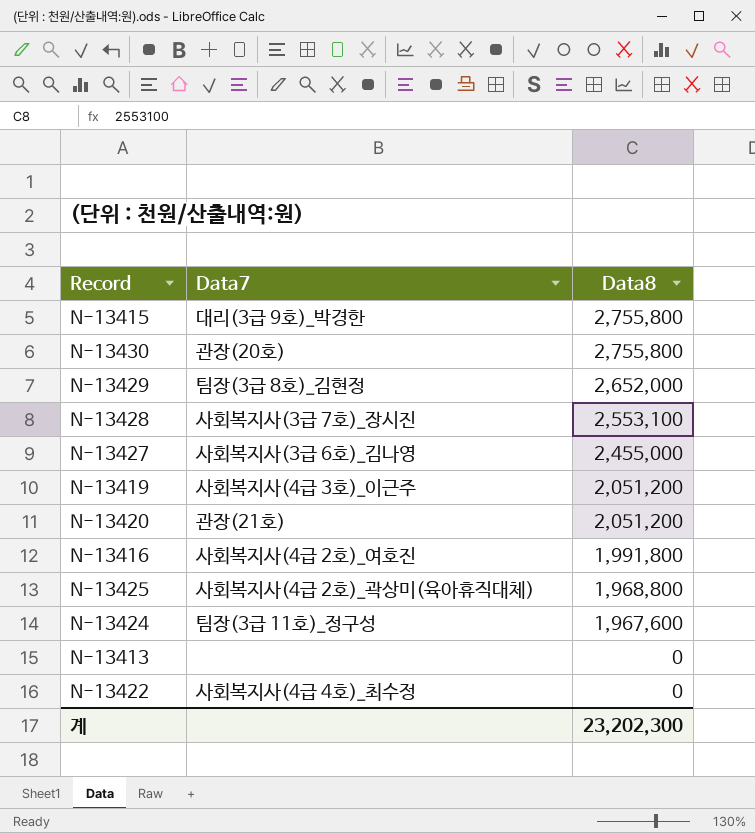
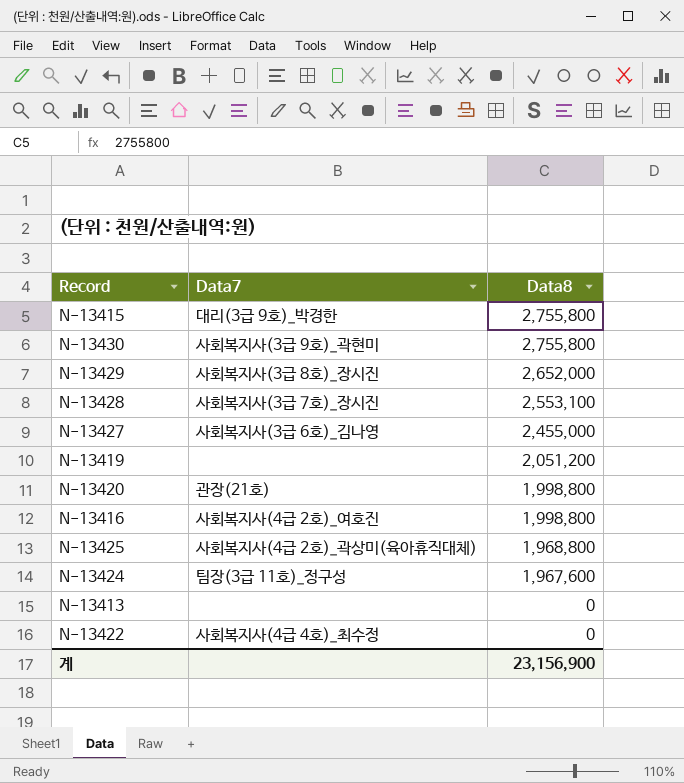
N-13430 | Data7: 관장(20호) -> 사회복지사(3급 9호)_곽현미
N-13429 | Data7: 팀장(3급 8호)_김현정 -> 사회복지사(3급 8호)_장시진
N-13419 | Data7: 사회복지사(4급 3호)_이근주 -> none
N-13420 | Data8: 2,051,200 -> 1,998,800
N-13416 | Data8: 1,991,800 -> 1,998,800
계 | Data8: 23,202,300 -> 23,156,900

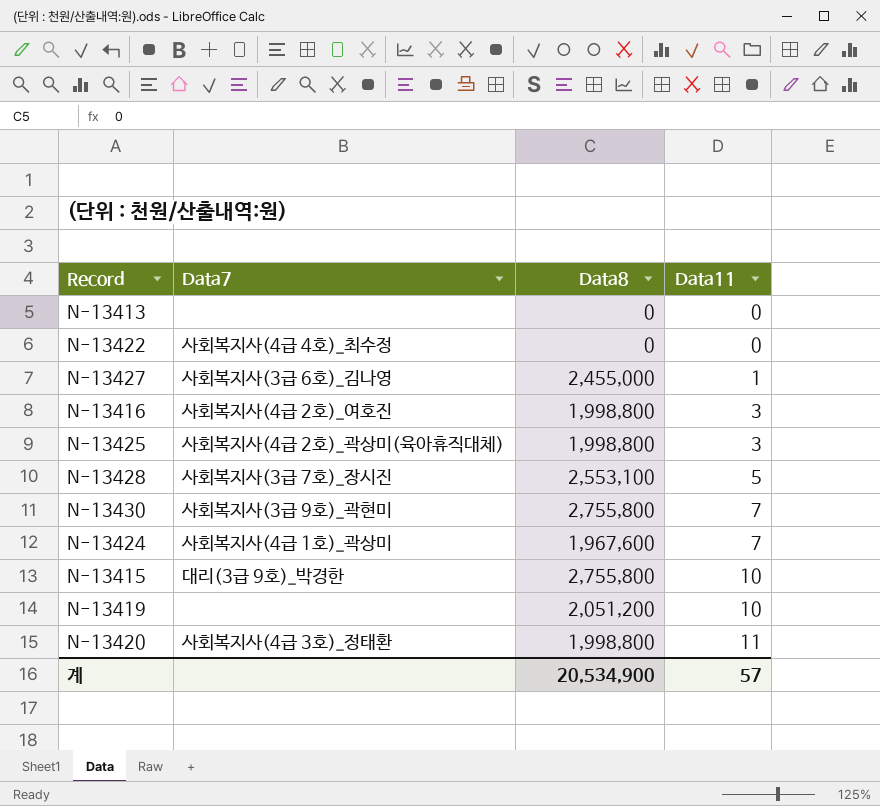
row order: Data8 descending -> Data11 ascending
column Data11 | position: none -> 4
row N-13429: 사회복지사(3급 8호)_장시진 | 2,652,000 -> none
N-13425 | Data8: 1,968,800 -> 1,998,800
N-13424 | Data7: 팀장(3급 11호)_정구성 -> 사회복지사(4급 1호)_곽상미
N-13420 | Data7: 관장(21호) -> 사회복지사(4급 3호)_정태환
계 | Data8: 23,156,900 -> 20,534,900

